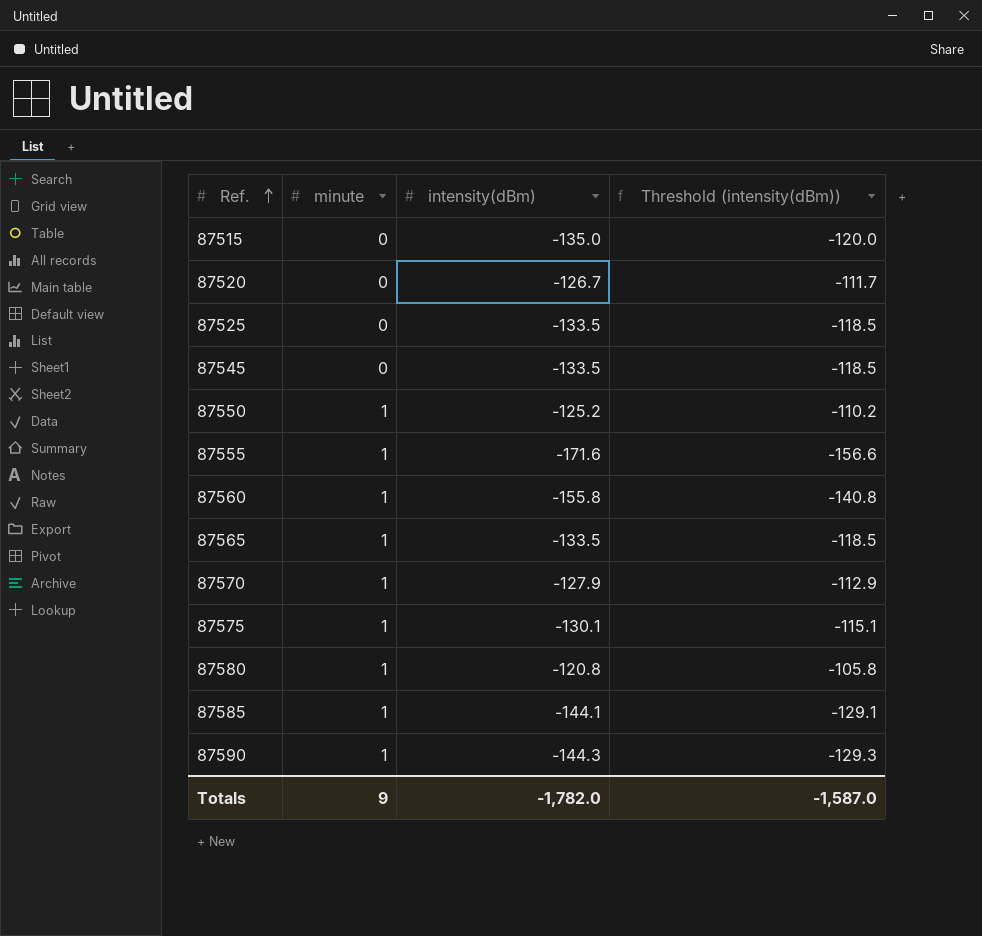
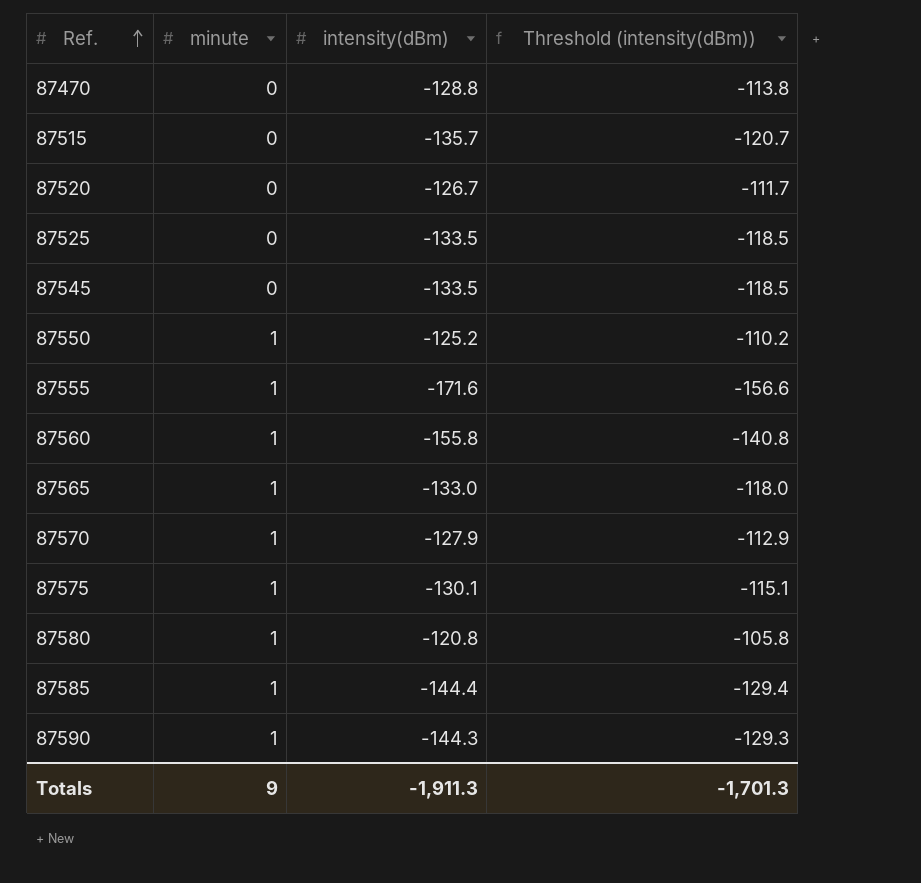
row 87470: none -> 0 | -128.8 | -113.8
87515 | intensity(dBm): -135.0 -> -135.7
87515 | Threshold (intensity(dBm)): -120.0 -> -120.7
87565 | intensity(dBm): -133.5 -> -133.0
87565 | Threshold (intensity(dBm)): -118.5 -> -118.0
87585 | intensity(dBm): -144.1 -> -144.4
87585 | Threshold (intensity(dBm)): -129.1 -> -129.4
Totals | intensity(dBm): -1,782.0 -> -1,911.3
Totals | Threshold (intensity(dBm)): -1,587.0 -> -1,701.3

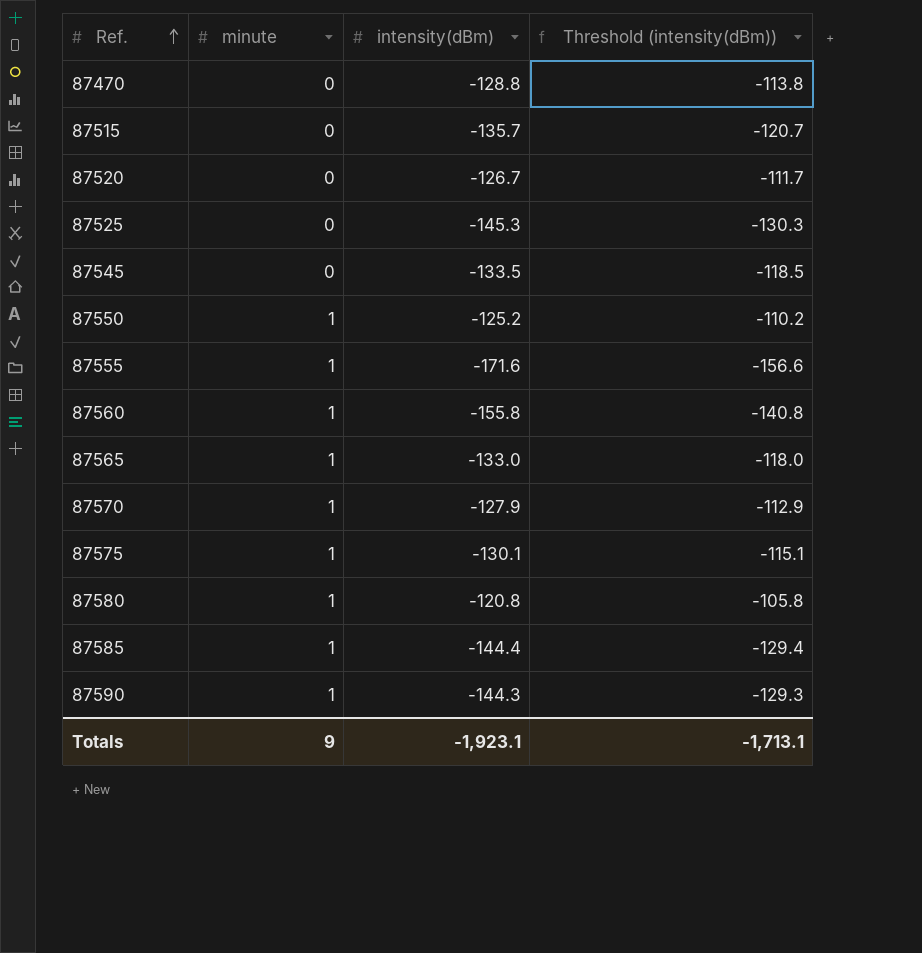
87525 | intensity(dBm): -133.5 -> -145.3
87525 | Threshold (intensity(dBm)): -118.5 -> -130.3
Totals | intensity(dBm): -1,911.3 -> -1,923.1
Totals | Threshold (intensity(dBm)): -1,701.3 -> -1,713.1

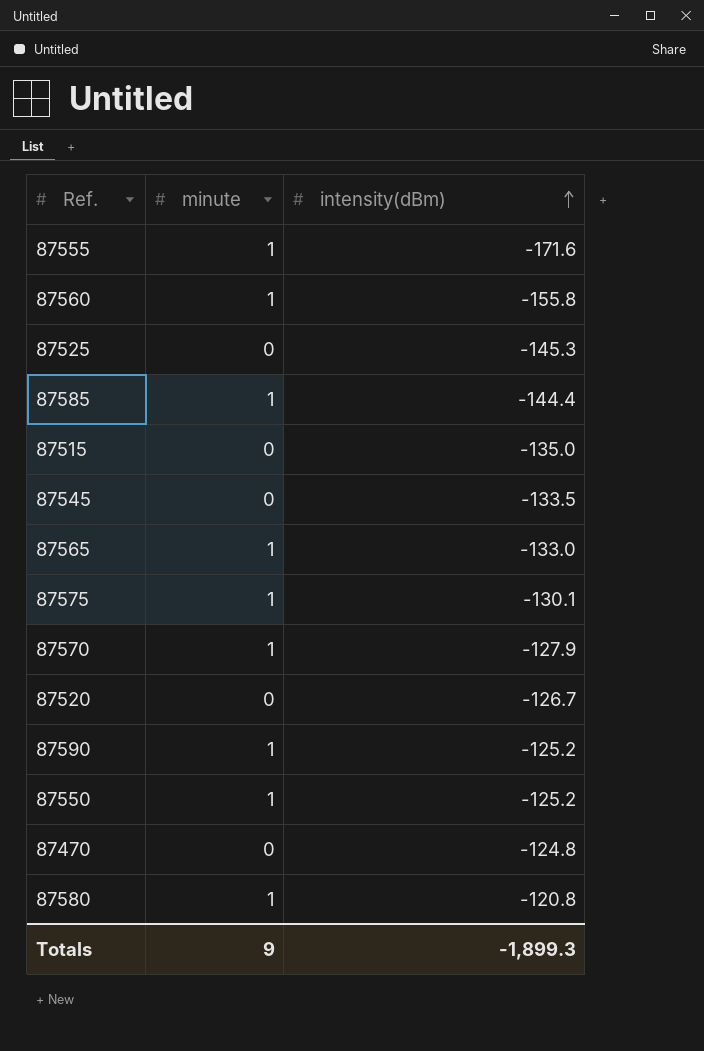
row order: Ref. ascending -> intensity(dBm) ascending
column Threshold (intensity(dBm)) | formula: [intensity(dBm)] + 15 -> none
87515 | intensity(dBm): -135.7 -> -135.0
87590 | intensity(dBm): -144.3 -> -125.2
87470 | intensity(dBm): -128.8 -> -124.8
Totals | intensity(dBm): -1,923.1 -> -1,899.3

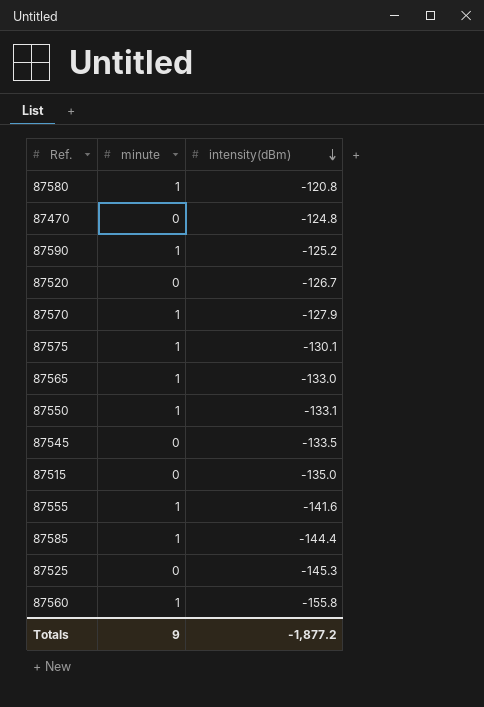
row order: intensity(dBm) ascending -> intensity(dBm) descending
87550 | intensity(dBm): -125.2 -> -133.1
87555 | intensity(dBm): -171.6 -> -141.6
Totals | intensity(dBm): -1,899.3 -> -1,877.2

